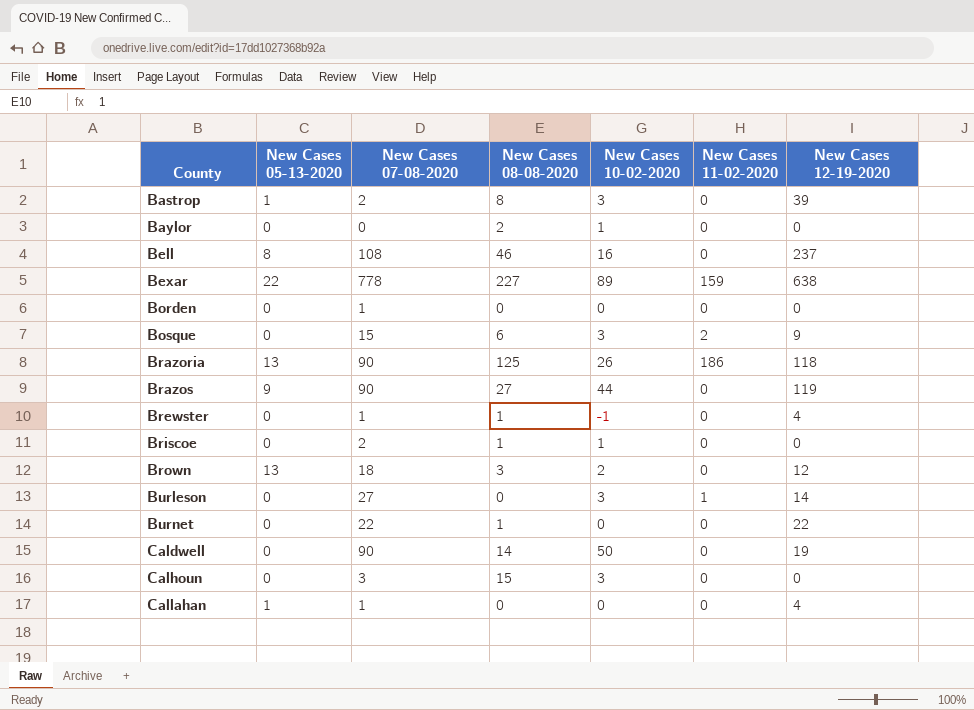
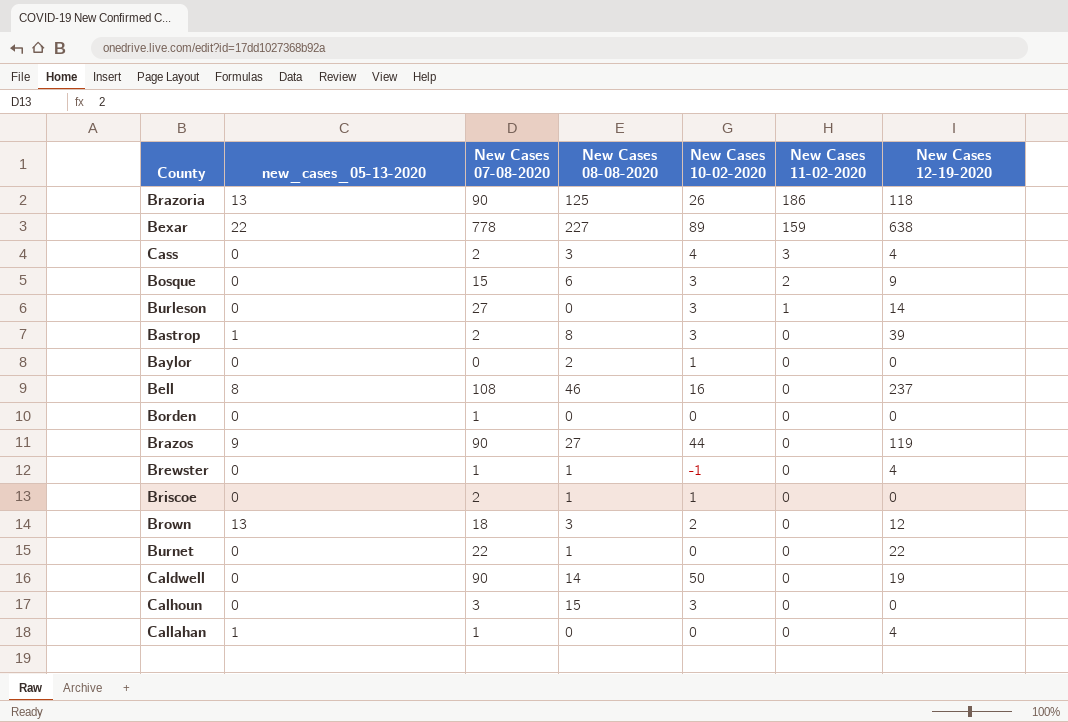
row order: County ascending -> New Cases 11-02-2020 descending
column name: New Cases 05-13-2020 -> new_cases_05-13-2020
row Cass: none -> 0 | 2 | 3 | 4 | 3 | 4

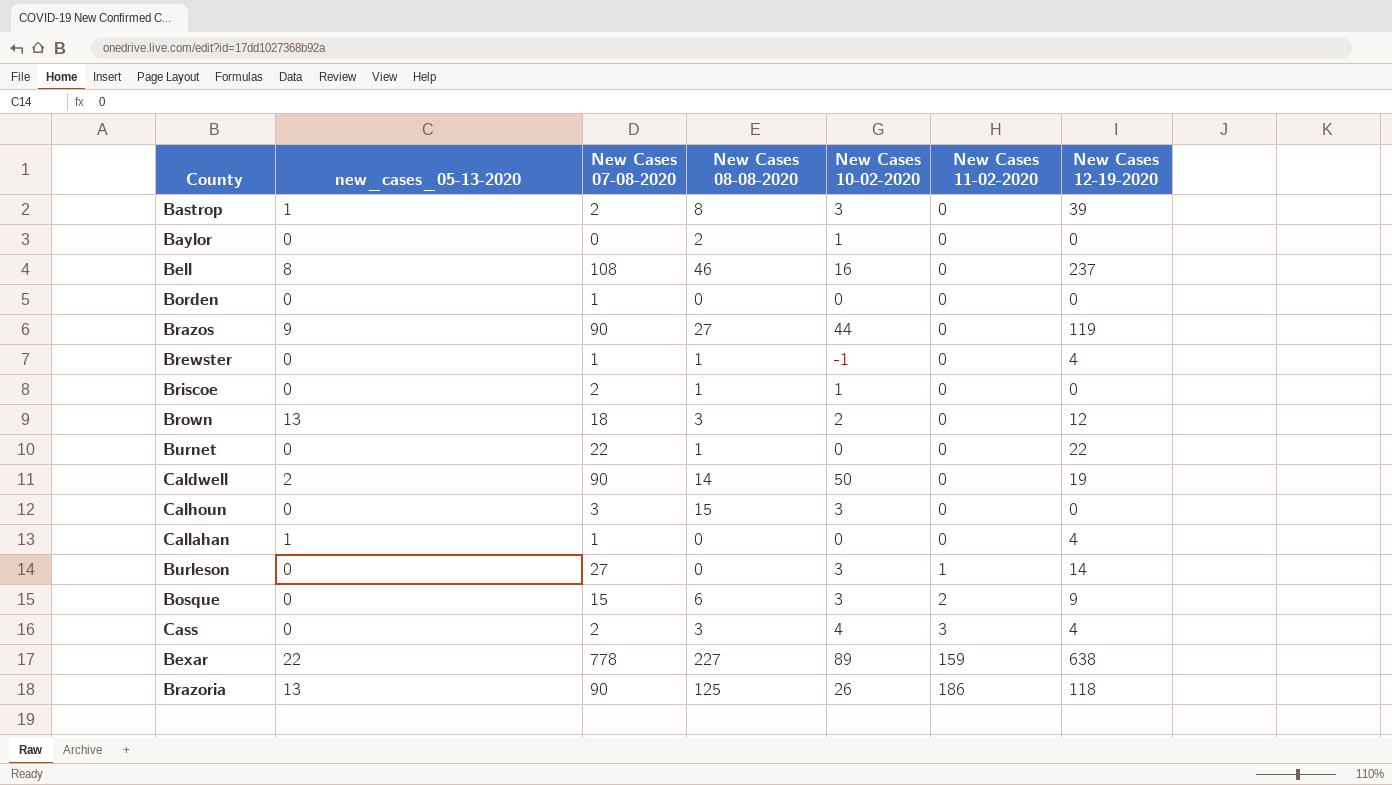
row order: New Cases 11-02-2020 descending -> New Cases 11-02-2020 ascending
Caldwell | new_cases_05-13-2020: 0 -> 2

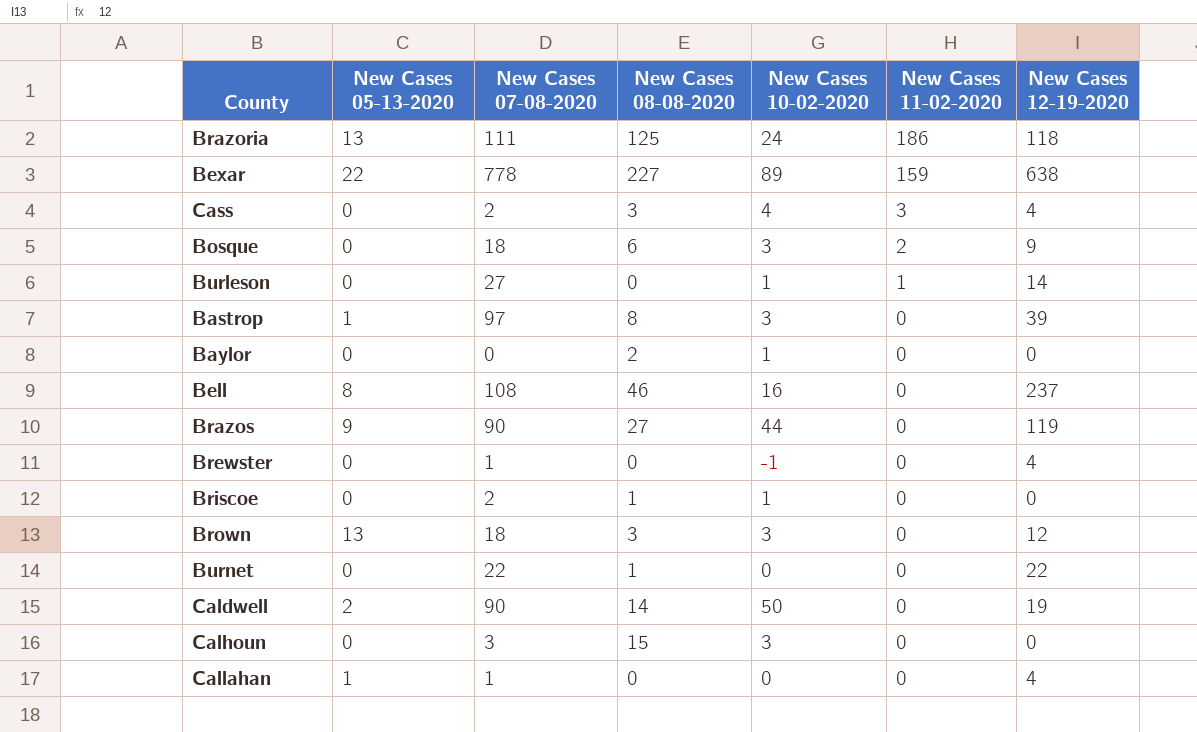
row order: New Cases 11-02-2020 ascending -> New Cases 11-02-2020 descending
column name: new_cases_05-13-2020 -> New Cases 05-13-2020
row Borden: 0 | 1 | 0 | 0 | 0 | 0 -> none
Brazoria | New Cases 07-08-2020: 90 -> 111
Brazoria | New Cases 10-02-2020: 26 -> 24
Bosque | New Cases 07-08-2020: 15 -> 18
Burleson | New Cases 10-02-2020: 3 -> 1
Bastrop | New Cases 07-08-2020: 2 -> 97
Brewster | New Cases 08-08-2020: 1 -> 0
Brown | New Cases 10-02-2020: 2 -> 3

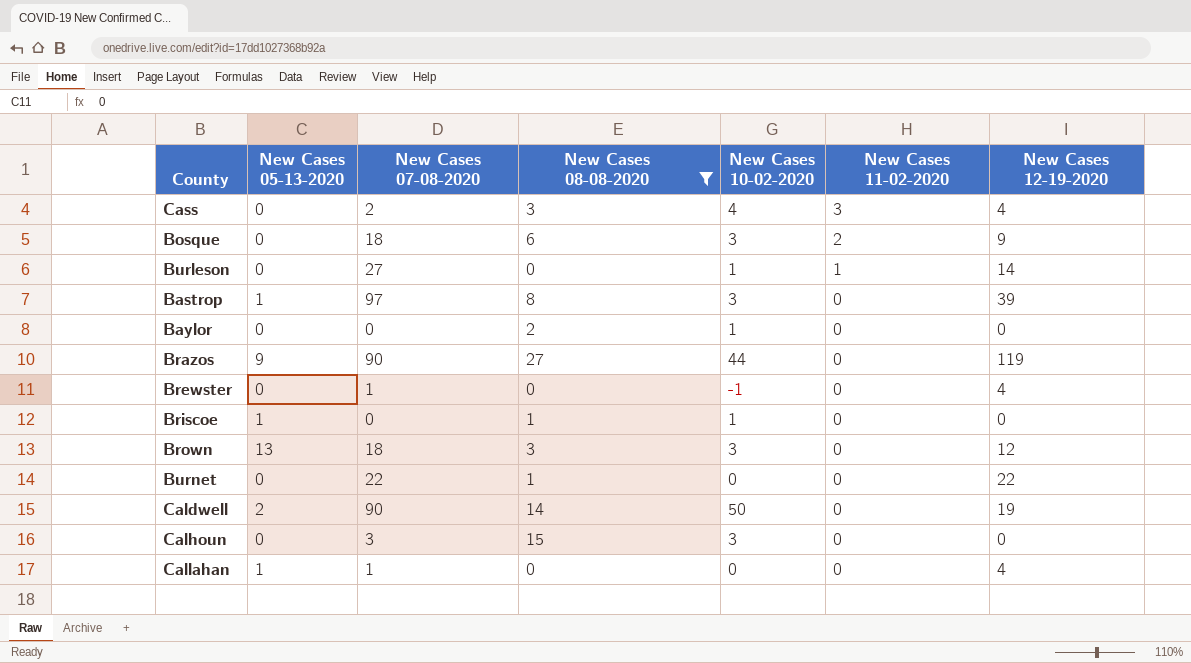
filter: none -> New Cases 08-08-2020 <= 27
Briscoe | New Cases 05-13-2020: 0 -> 1
Briscoe | New Cases 07-08-2020: 2 -> 0

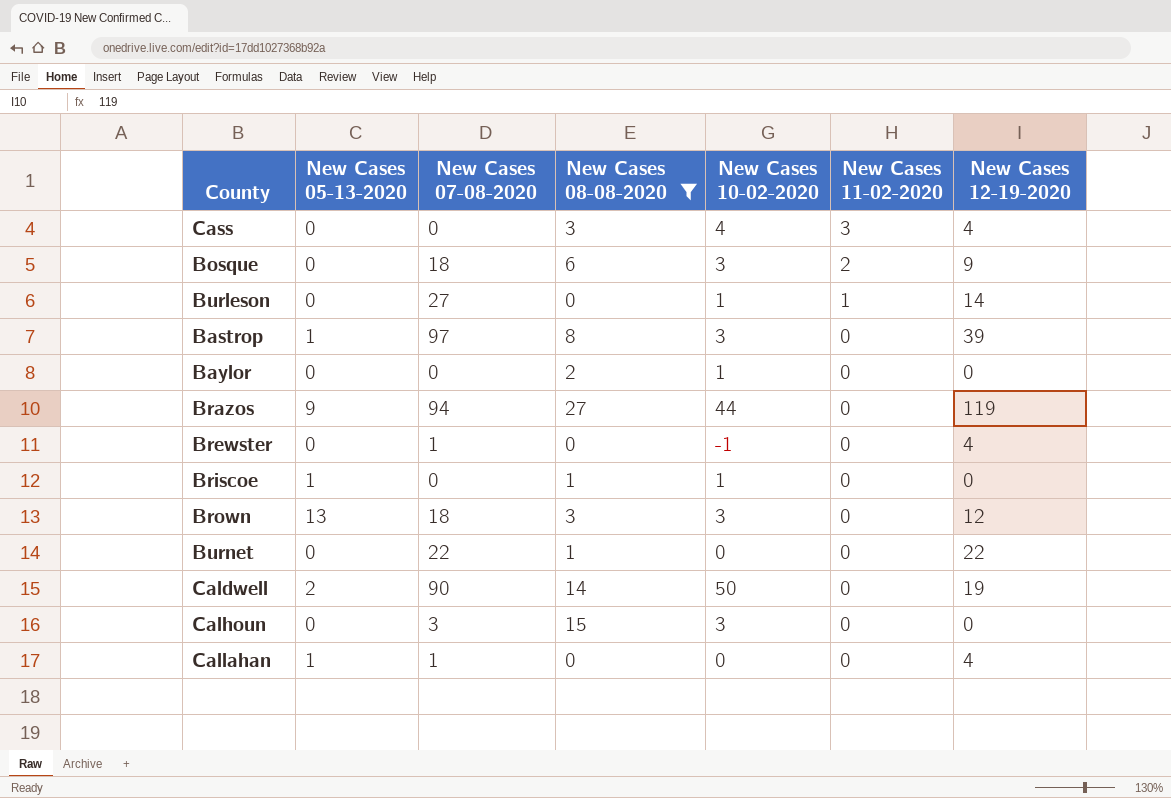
Cass | New Cases 07-08-2020: 2 -> 0
Brazos | New Cases 07-08-2020: 90 -> 94

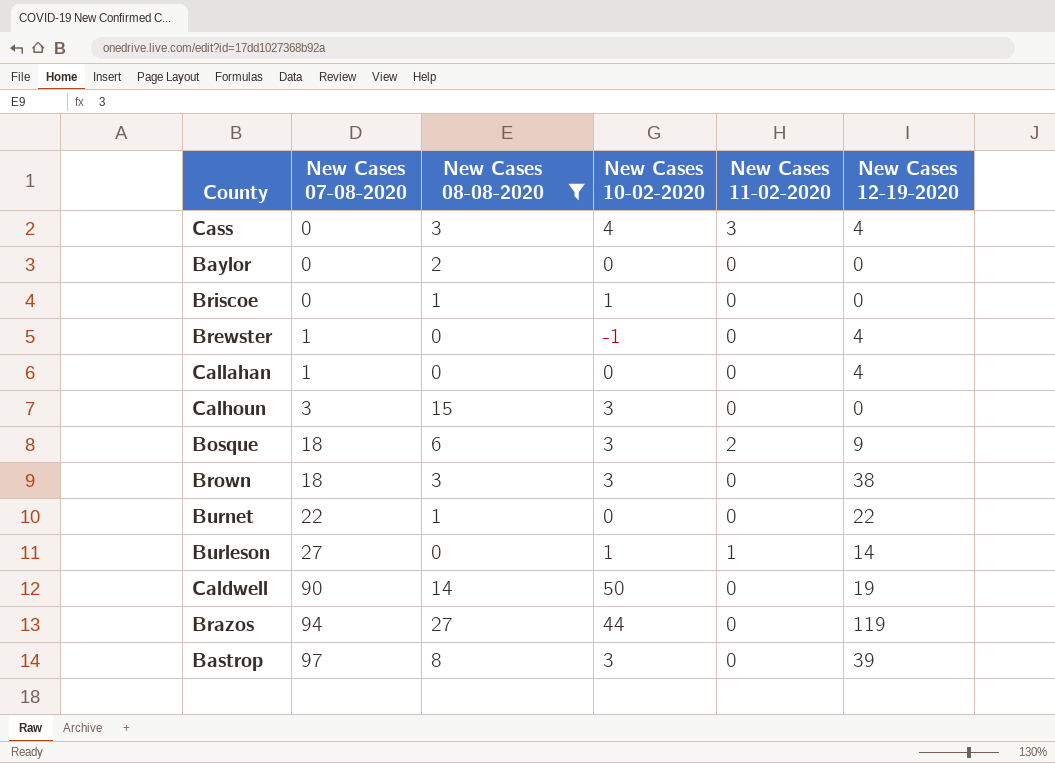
row order: New Cases 11-02-2020 descending -> New Cases 07-08-2020 ascending
column New Cases 05-13-2020 | position: 2 -> none
Baylor | New Cases 10-02-2020: 1 -> 0
Brown | New Cases 12-19-2020: 12 -> 38

